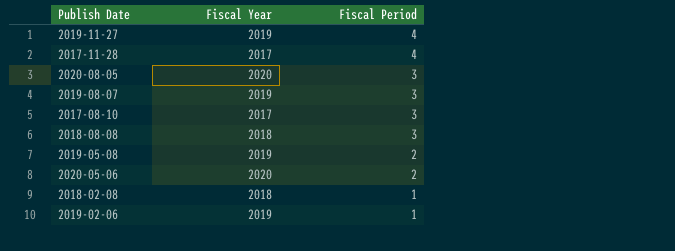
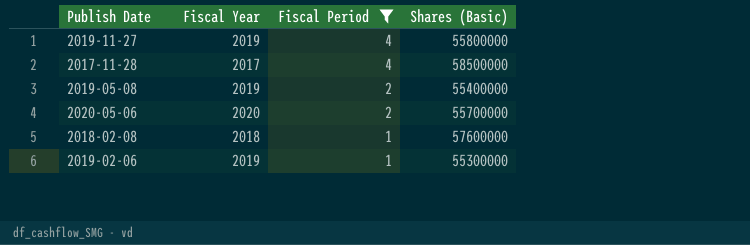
filter: none -> Fiscal Period != 3
column Shares (Basic) | position: none -> 4

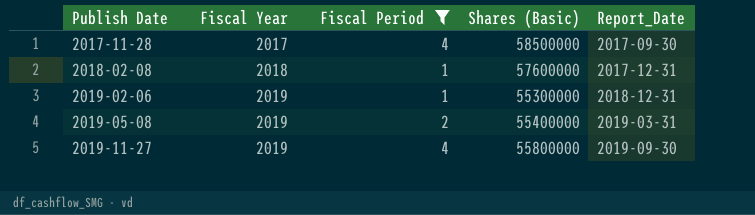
row order: Fiscal Period descending -> Publish Date ascending
column Report_Date | position: none -> 5
row 2020-05-06: 2020 | 2 | 55700000 -> none

